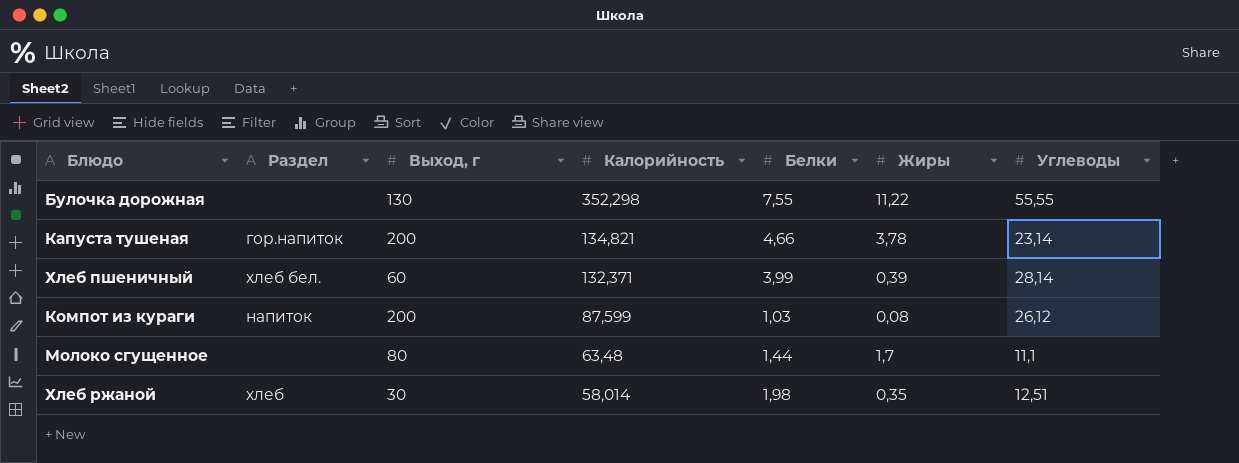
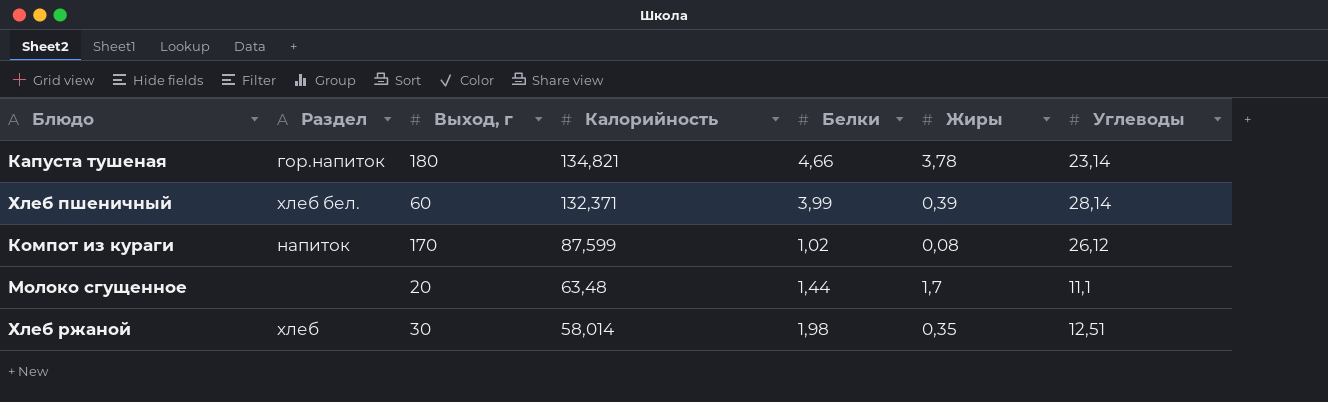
row Булочка дорожная: none | 130 | 352,298 | 7,55 | 11,22 | 55,55 -> none
Капуста тушеная | Выход, г: 200 -> 180
Компот из кураги | Выход, г: 200 -> 170
Компот из кураги | Белки: 1,03 -> 1,02
Молоко сгущенное | Выход, г: 80 -> 20

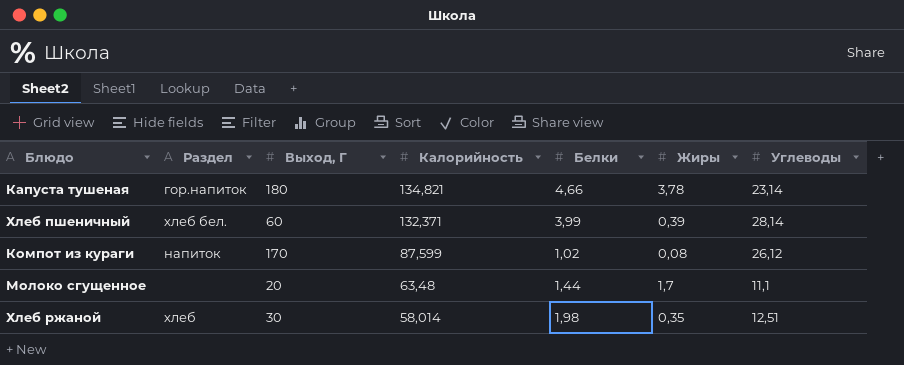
column name: Выход, г -> Выход, Г

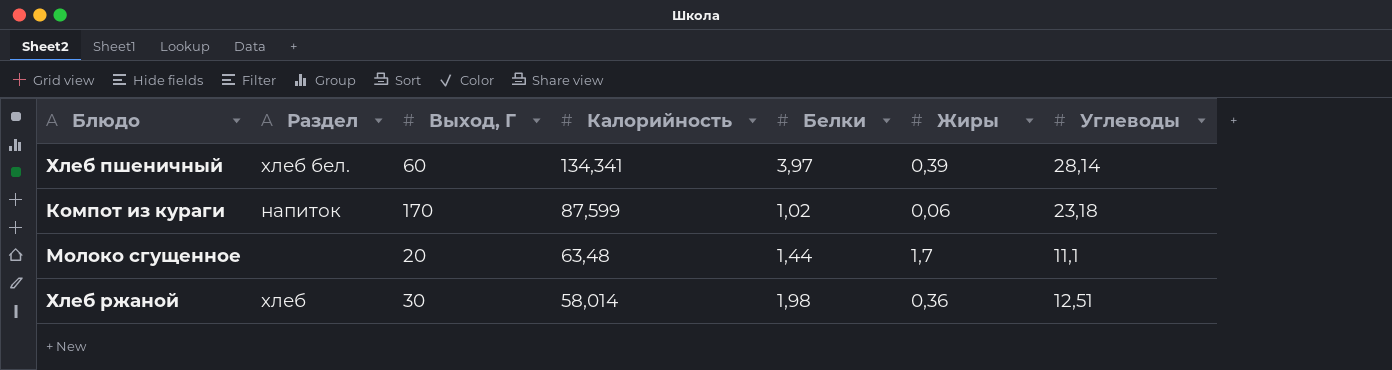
row Капуста тушеная: гор.напиток | 180 | 134,821 | 4,66 | 3,78 | 23,14 -> none
Хлеб пшеничный | Калорийность: 132,371 -> 134,341
Хлеб пшеничный | Белки: 3,99 -> 3,97
Компот из кураги | Жиры: 0,08 -> 0,06
Компот из кураги | Углеводы: 26,12 -> 23,18
Хлеб ржаной | Жиры: 0,35 -> 0,36

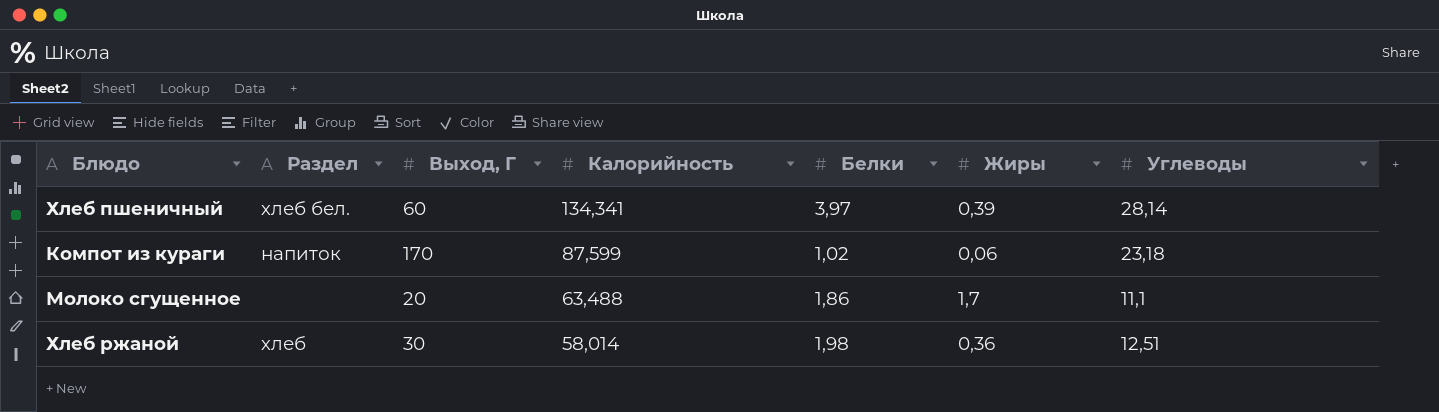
Молоко сгущенное | Калорийность: 63,48 -> 63,488
Молоко сгущенное | Белки: 1,44 -> 1,86

